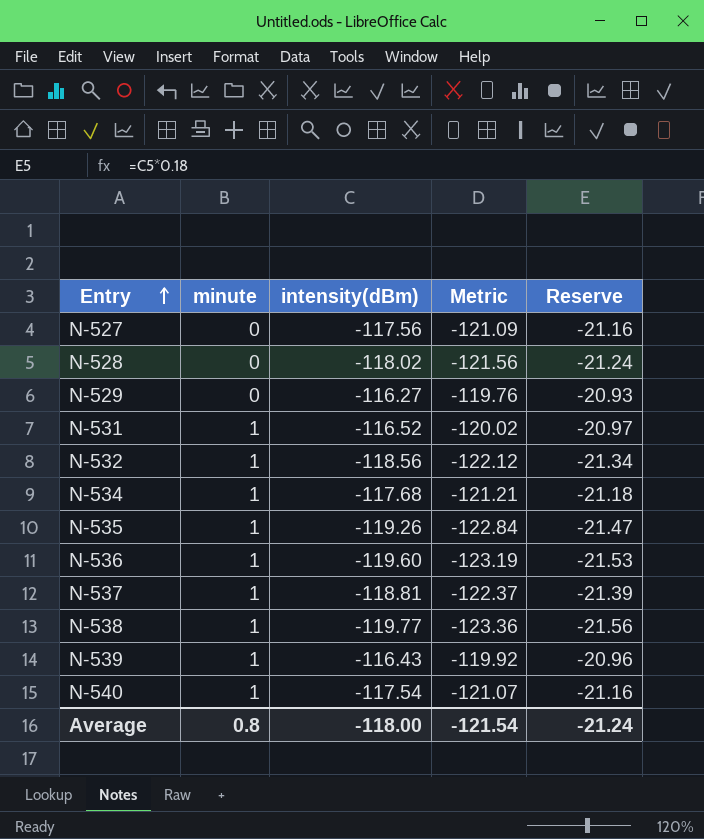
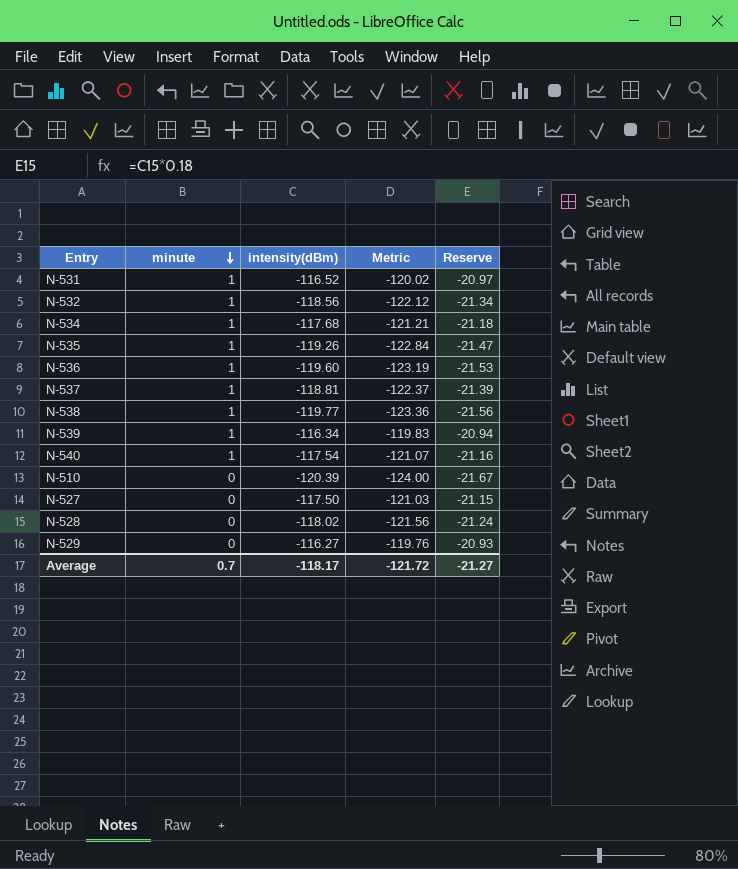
row order: Entry ascending -> minute descending
N-539 | intensity(dBm): -116.43 -> -116.34
N-539 | Metric: -119.92 -> -119.83
N-539 | Reserve: -20.96 -> -20.94
row N-510: none -> 0 | -120.39 | -124.00 | -21.67
N-527 | intensity(dBm): -117.56 -> -117.50
N-527 | Metric: -121.09 -> -121.03
N-527 | Reserve: -21.16 -> -21.15
Average | minute: 0.8 -> 0.7
Average | intensity(dBm): -118.00 -> -118.17
Average | Metric: -121.54 -> -121.72
Average | Reserve: -21.24 -> -21.27

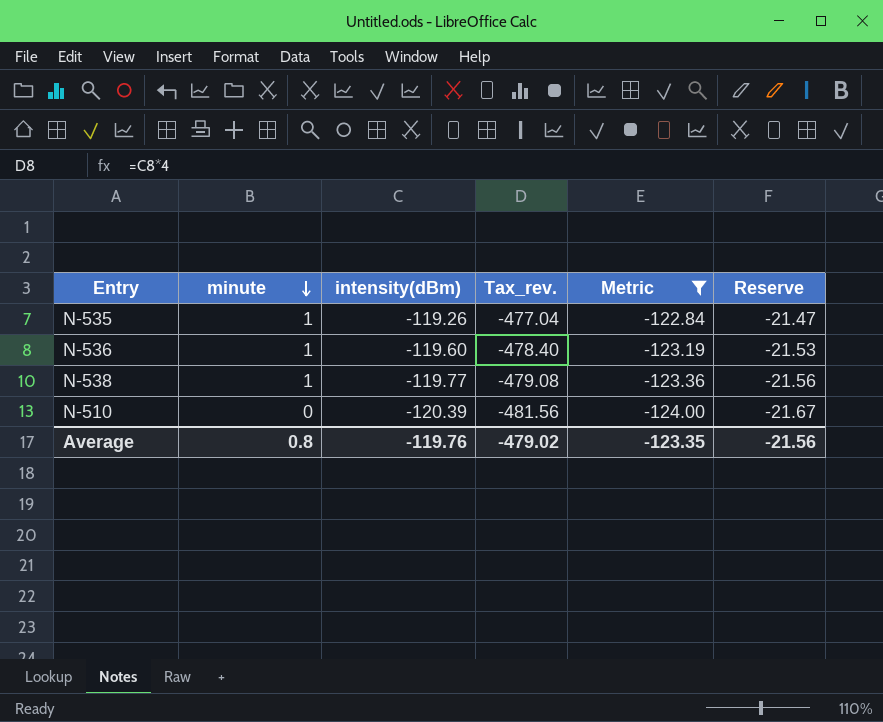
filter: none -> Metric <= -122.84
column Tax_rev. | formula: none -> [intensity(dBm)] * 4
Average | minute: 0.7 -> 0.8
Average | intensity(dBm): -118.17 -> -119.76
Average | Metric: -121.72 -> -123.35
Average | Reserve: -21.27 -> -21.56

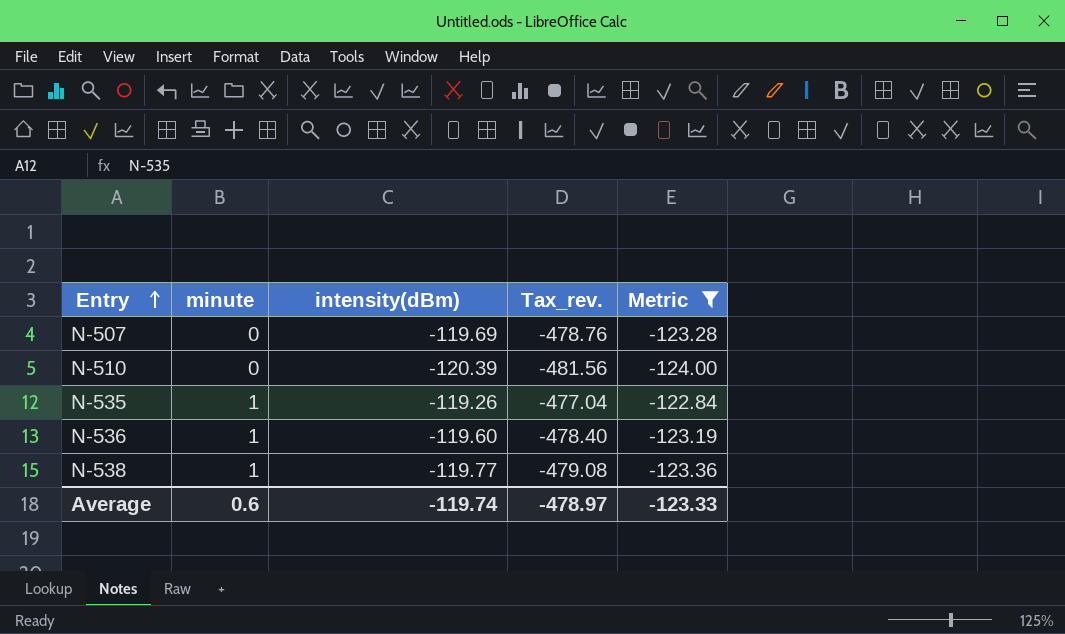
row order: minute descending -> Entry ascending
column Reserve | formula: [intensity(dBm)] * 0.18 -> none
row N-507: none -> 0 | -119.69 | -478.76 | -123.28
Average | minute: 0.8 -> 0.6
Average | intensity(dBm): -119.76 -> -119.74
Average | Tax_rev.: -479.02 -> -478.97
Average | Metric: -123.35 -> -123.33

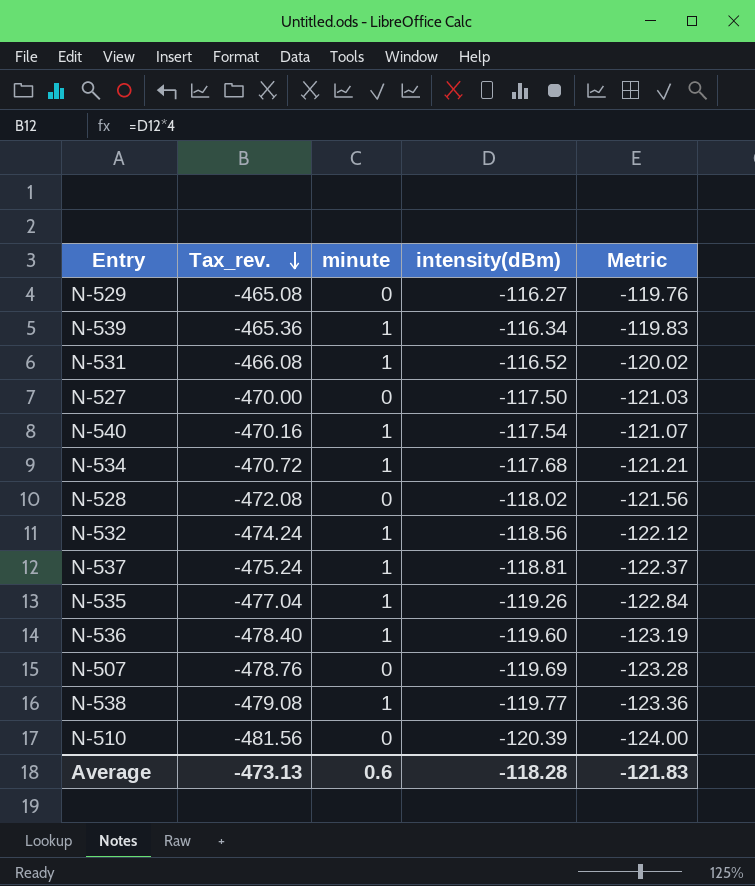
filter: Metric <= -122.84 -> none
row order: Entry ascending -> Tax_rev. descending
column Tax_rev. | position: 4 -> 2
Average | Tax_rev.: -478.97 -> -473.13
Average | intensity(dBm): -119.74 -> -118.28
Average | Metric: -123.33 -> -121.83

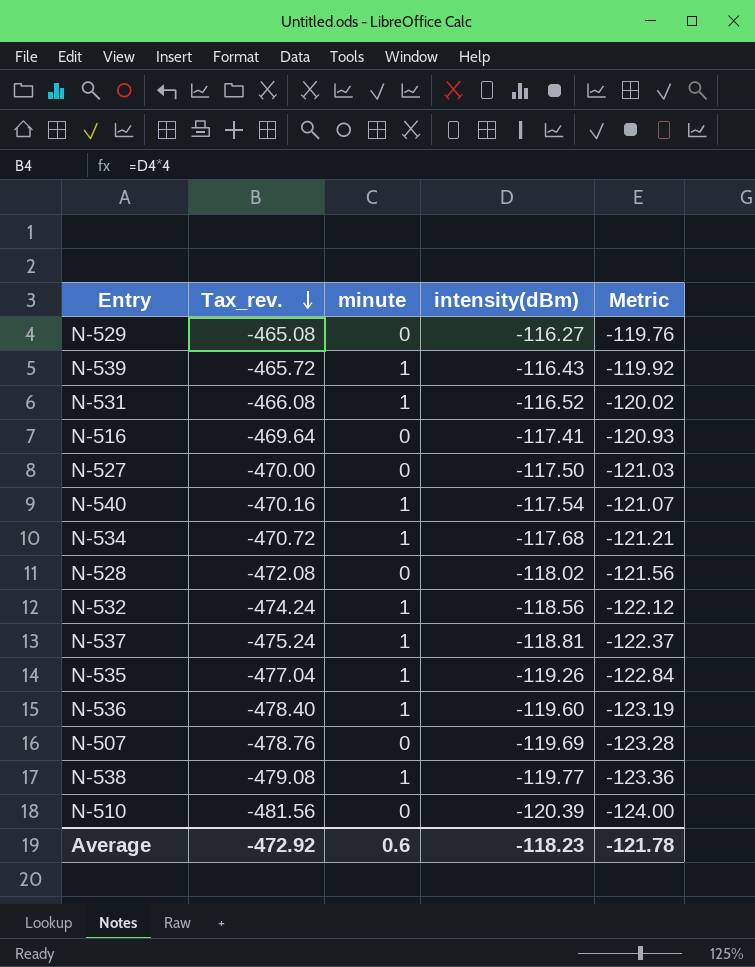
N-539 | Tax_rev.: -465.36 -> -465.72
N-539 | intensity(dBm): -116.34 -> -116.43
N-539 | Metric: -119.83 -> -119.92
row N-516: none -> -469.64 | 0 | -117.41 | -120.93
Average | Tax_rev.: -473.13 -> -472.92
Average | intensity(dBm): -118.28 -> -118.23
Average | Metric: -121.83 -> -121.78

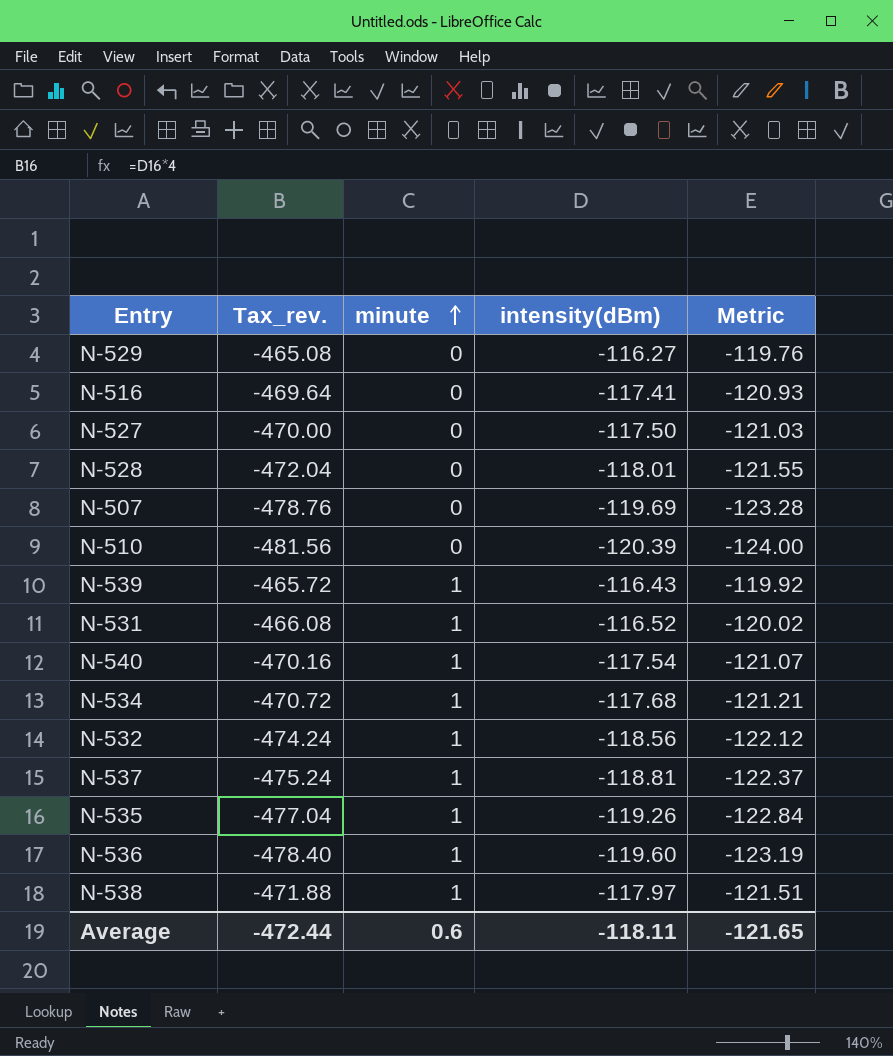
row order: Tax_rev. descending -> minute ascending
N-528 | Tax_rev.: -472.08 -> -472.04
N-528 | intensity(dBm): -118.02 -> -118.01
N-528 | Metric: -121.56 -> -121.55
N-538 | Tax_rev.: -479.08 -> -471.88
N-538 | intensity(dBm): -119.77 -> -117.97
N-538 | Metric: -123.36 -> -121.51
Average | Tax_rev.: -472.92 -> -472.44
Average | intensity(dBm): -118.23 -> -118.11
Average | Metric: -121.78 -> -121.65

